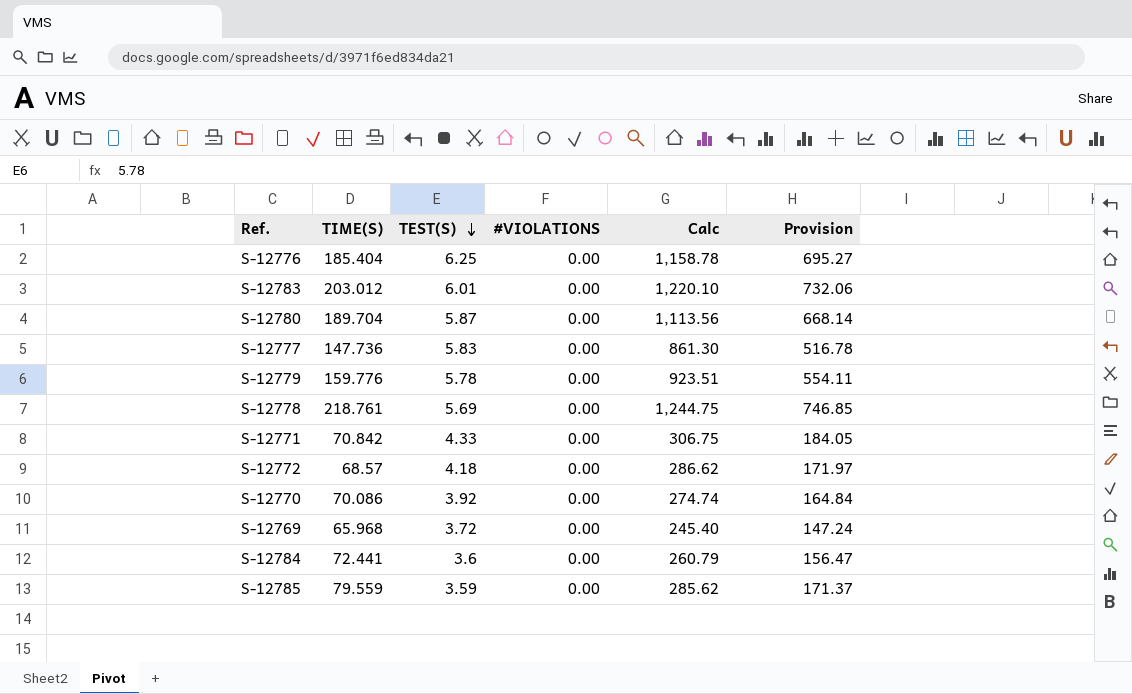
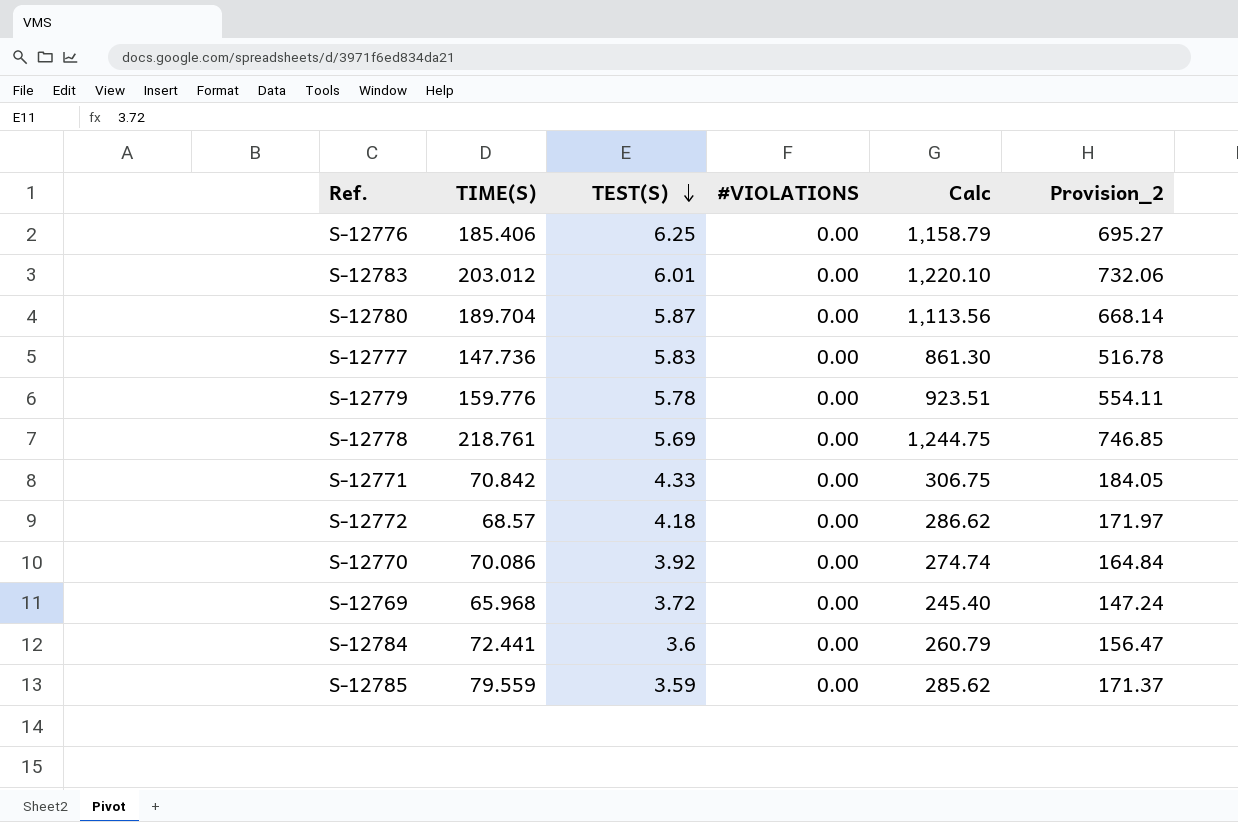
column name: Provision -> Provision_2
S-12776 | TIME(S): 185.404 -> 185.406
S-12776 | Calc: 1,158.78 -> 1,158.79

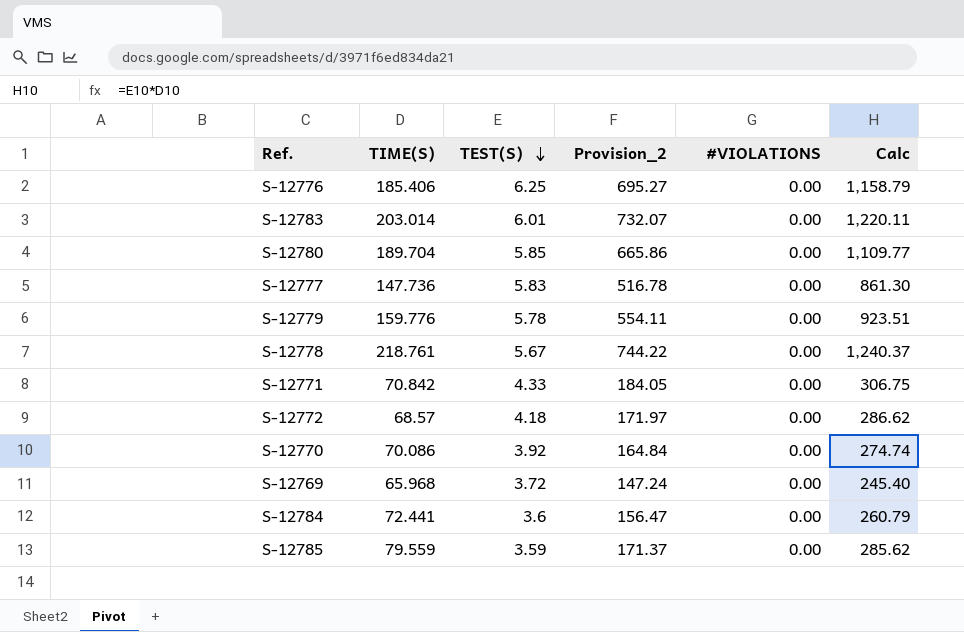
column Provision_2 | position: 6 -> 4
S-12783 | TIME(S): 203.012 -> 203.014
S-12783 | Provision_2: 732.06 -> 732.07
S-12783 | Calc: 1,220.10 -> 1,220.11
S-12780 | TEST(S): 5.87 -> 5.85
S-12780 | Provision_2: 668.14 -> 665.86
S-12780 | Calc: 1,113.56 -> 1,109.77
S-12778 | TEST(S): 5.69 -> 5.67
S-12778 | Provision_2: 746.85 -> 744.22
S-12778 | Calc: 1,244.75 -> 1,240.37

